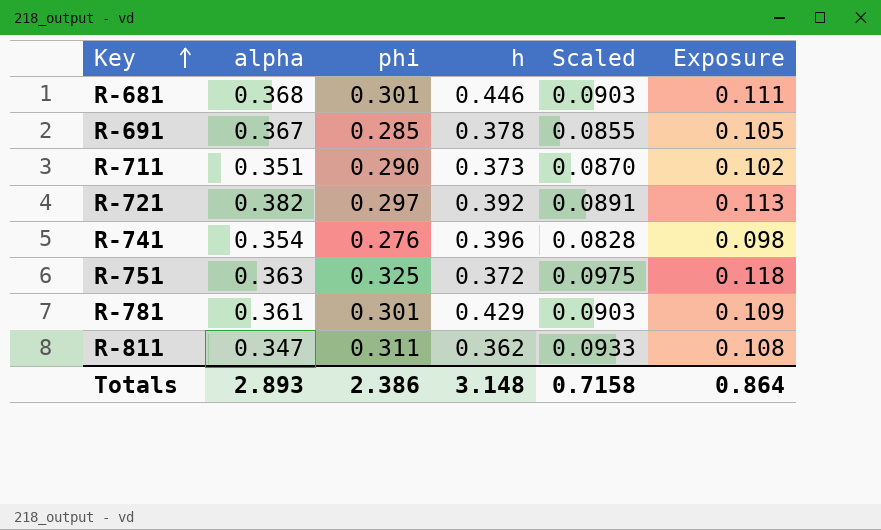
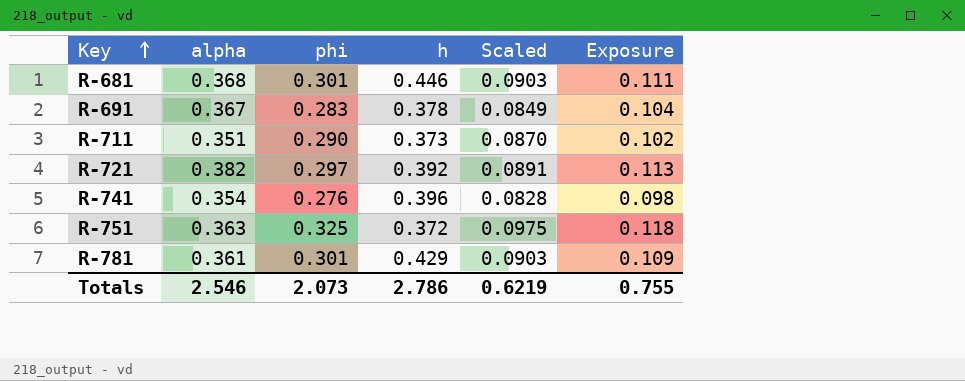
row R-811: 0.347 | 0.311 | 0.362 | 0.0933 | 0.108 -> none
R-691 | phi: 0.285 -> 0.283
R-691 | Scaled: 0.0855 -> 0.0849
R-691 | Exposure: 0.105 -> 0.104
Totals | alpha: 2.893 -> 2.546
Totals | phi: 2.386 -> 2.073
Totals | h: 3.148 -> 2.786
Totals | Scaled: 0.7158 -> 0.6219
Totals | Exposure: 0.864 -> 0.755

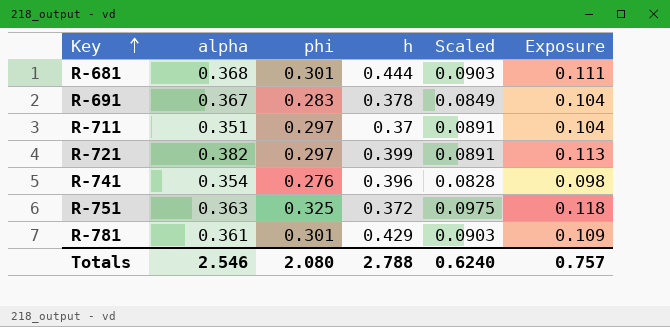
R-681 | h: 0.446 -> 0.444
R-711 | phi: 0.290 -> 0.297
R-711 | h: 0.373 -> 0.37
R-711 | Scaled: 0.0870 -> 0.0891
R-711 | Exposure: 0.102 -> 0.104
R-721 | h: 0.392 -> 0.399
Totals | phi: 2.073 -> 2.080
Totals | h: 2.786 -> 2.788
Totals | Scaled: 0.6219 -> 0.6240
Totals | Exposure: 0.755 -> 0.757

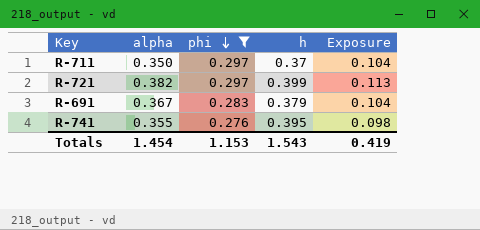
filter: none -> phi <= 0.297
row order: Key ascending -> phi descending
column Scaled | formula: [phi] * 0.3 -> none
R-711 | alpha: 0.351 -> 0.350
R-691 | h: 0.378 -> 0.379
R-741 | alpha: 0.354 -> 0.355
R-741 | h: 0.396 -> 0.395
Totals | alpha: 2.546 -> 1.454
Totals | phi: 2.080 -> 1.153
Totals | h: 2.788 -> 1.543
Totals | Exposure: 0.757 -> 0.419

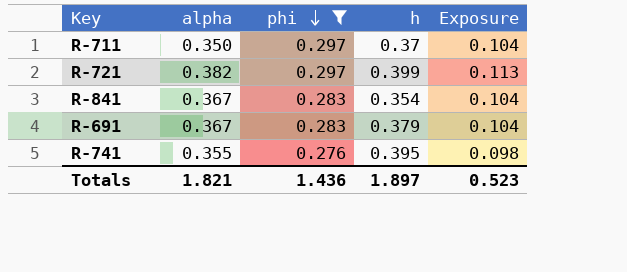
row R-841: none -> 0.367 | 0.283 | 0.354 | 0.104
Totals | alpha: 1.454 -> 1.821
Totals | phi: 1.153 -> 1.436
Totals | h: 1.543 -> 1.897
Totals | Exposure: 0.419 -> 0.523

